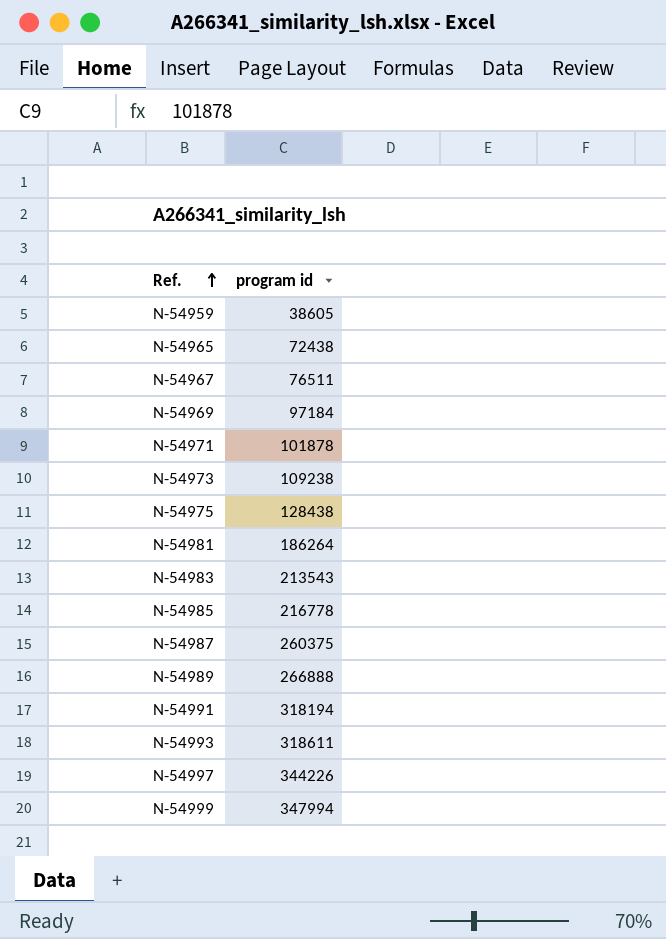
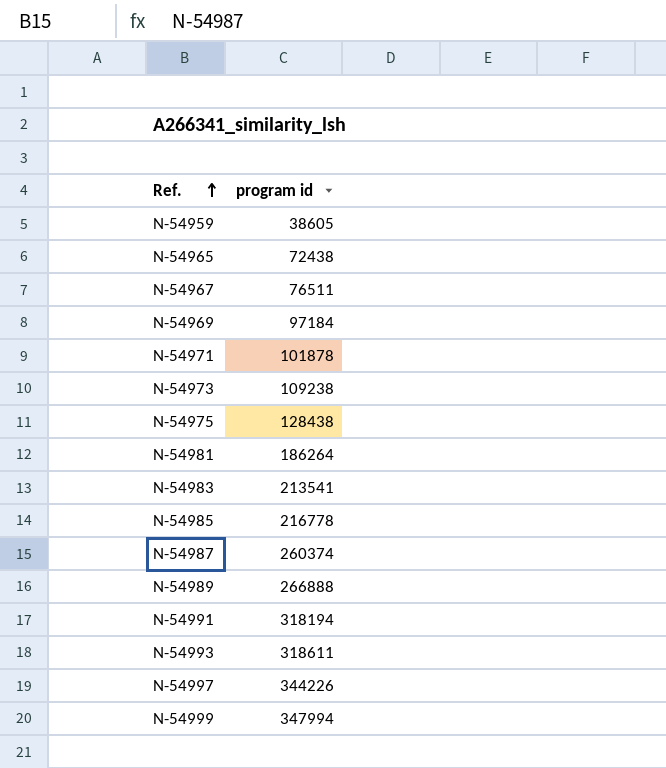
N-54983 | program id: 213543 -> 213541
N-54987 | program id: 260375 -> 260374

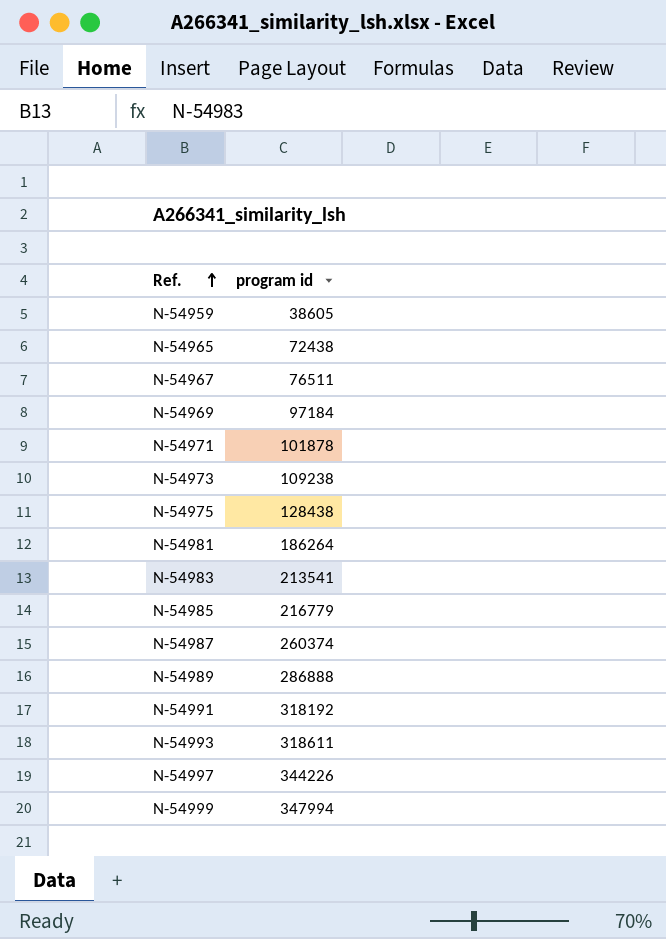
N-54985 | program id: 216778 -> 216779
N-54989 | program id: 266888 -> 286888
N-54991 | program id: 318194 -> 318192

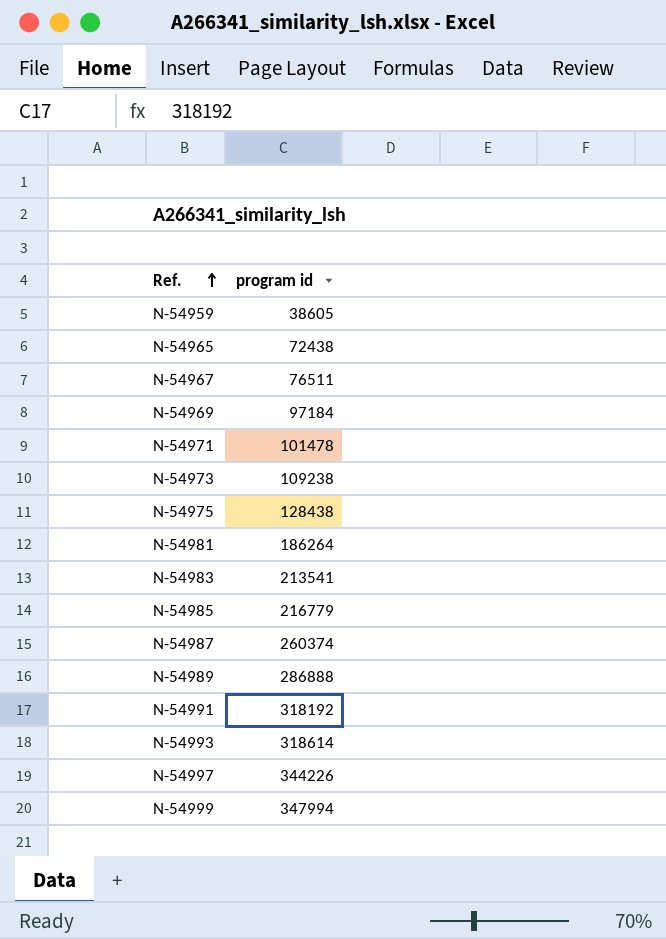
N-54971 | program id: 101878 -> 101478
N-54993 | program id: 318611 -> 318614

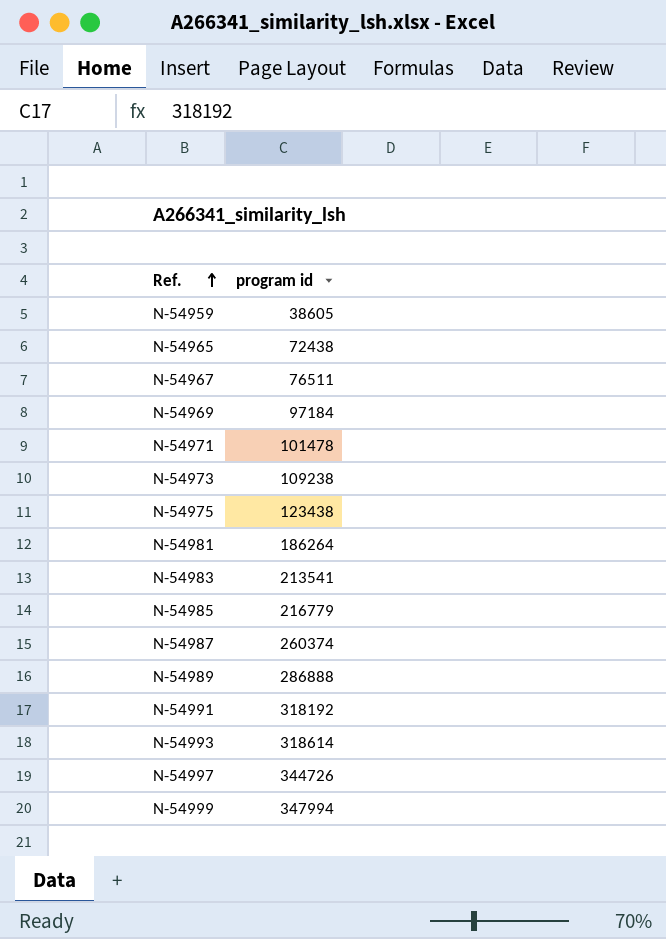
N-54975 | program id: 128438 -> 123438
N-54997 | program id: 344226 -> 344726

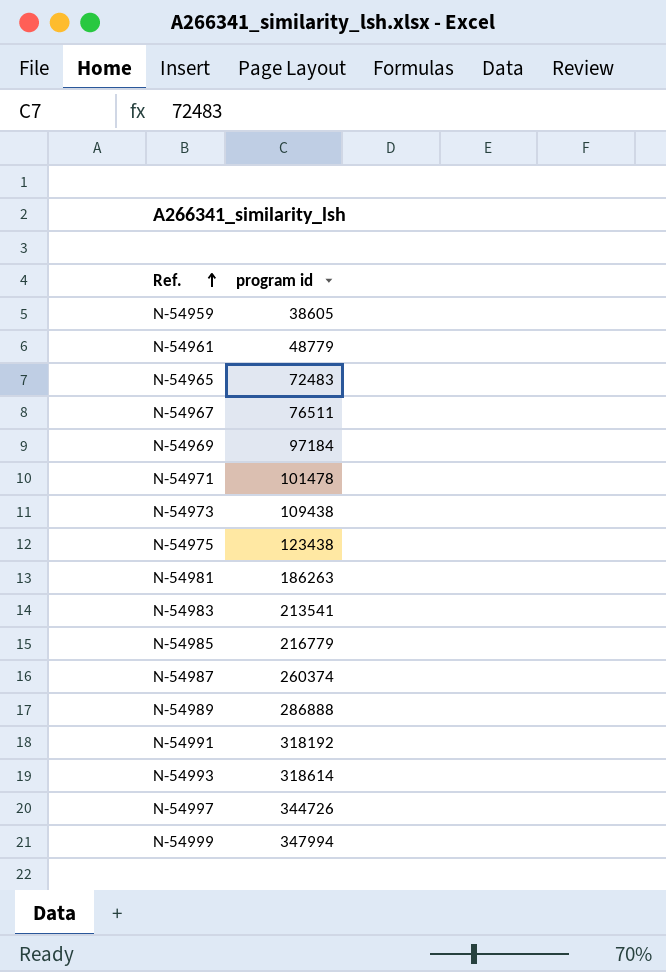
row N-54961: none -> 48779
N-54965 | program id: 72438 -> 72483
N-54973 | program id: 109238 -> 109438
N-54981 | program id: 186264 -> 186263

